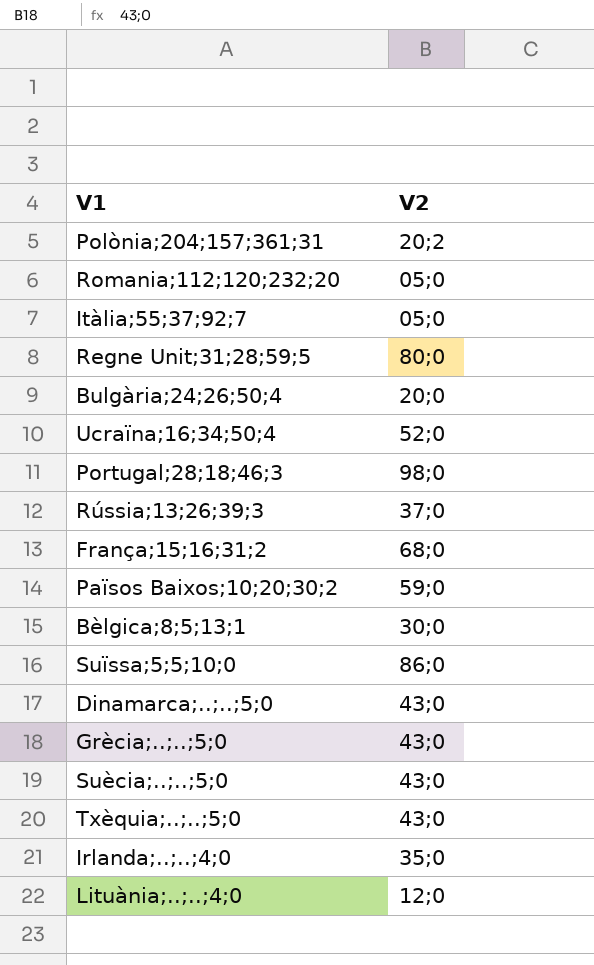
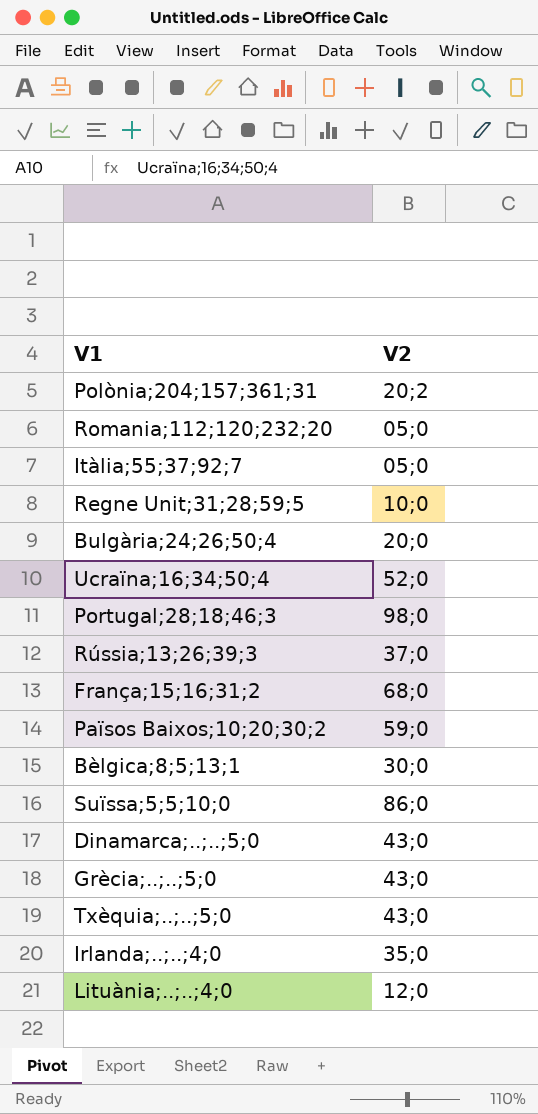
row Suècia;..;..;5;0: 43;0 -> none
Regne Unit;31;28;59;5 | V2: 80;0 -> 10;0

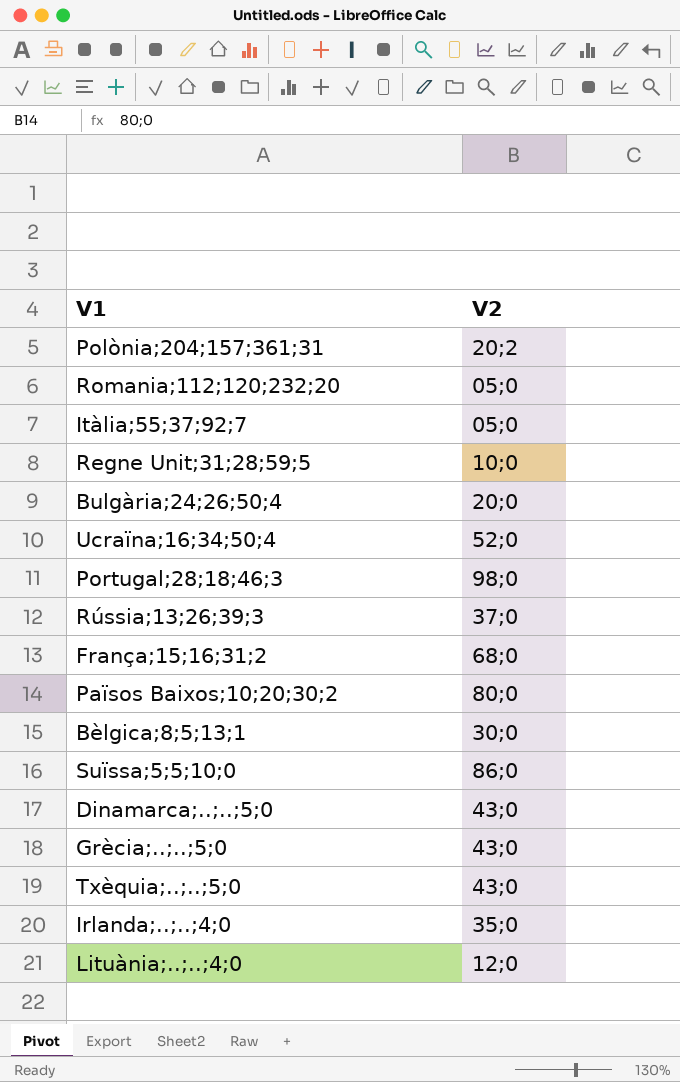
Països Baixos;10;20;30;2 | V2: 59;0 -> 80;0

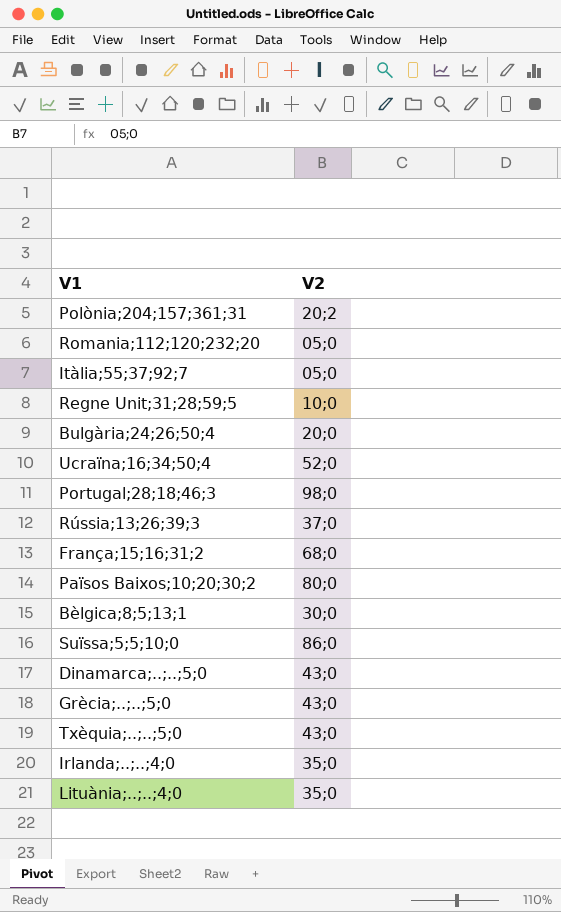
Lituània;..;..;4;0 | V2: 12;0 -> 35;0

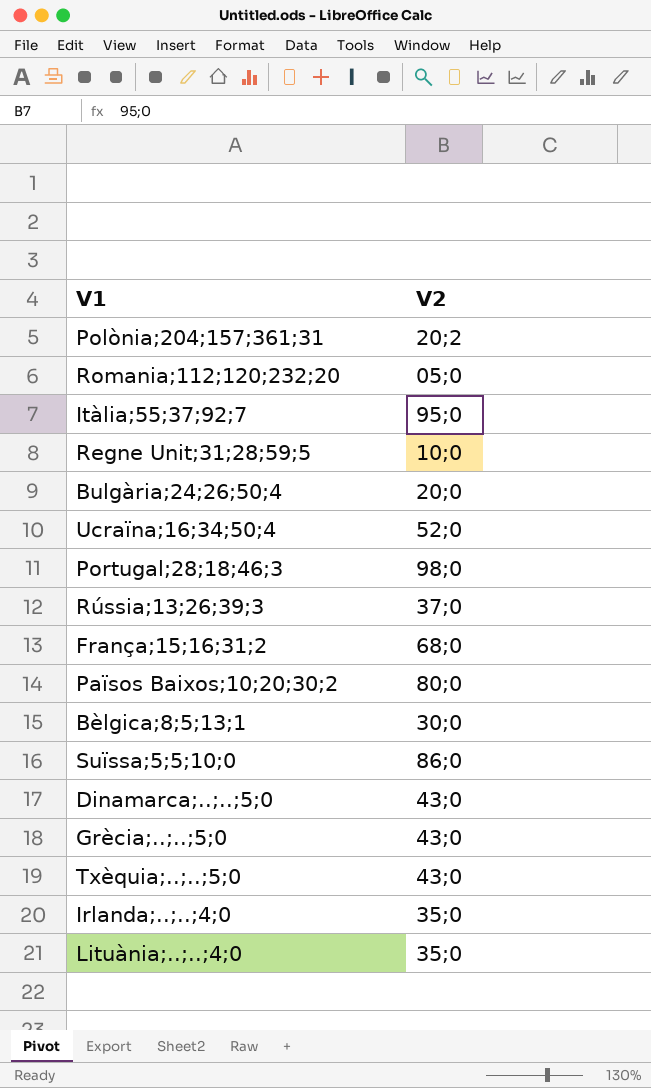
Itàlia;55;37;92;7 | V2: 05;0 -> 95;0

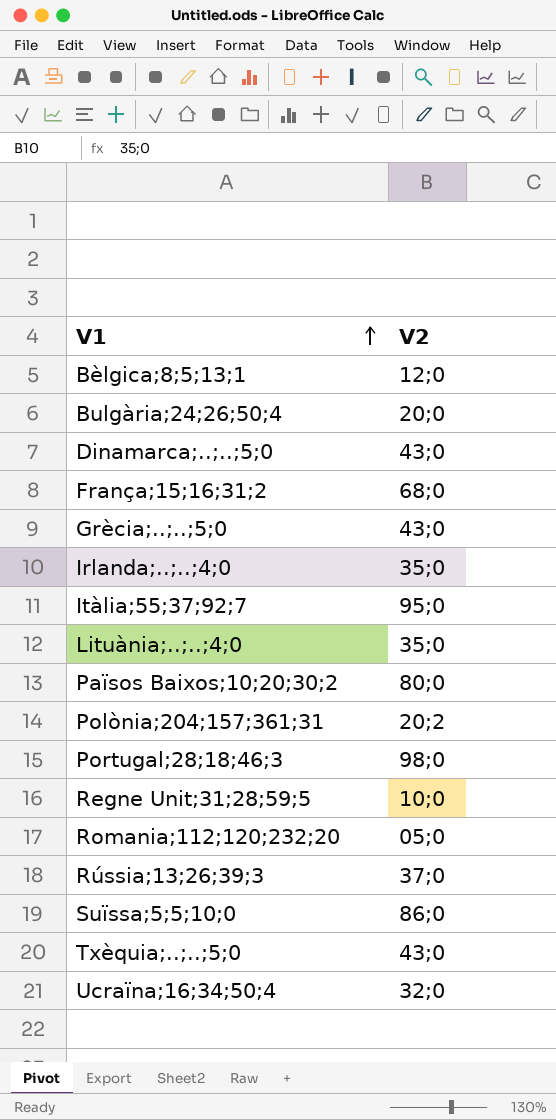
row order: none -> V1 ascending
Bèlgica;8;5;13;1 | V2: 30;0 -> 12;0
Ucraïna;16;34;50;4 | V2: 52;0 -> 32;0

